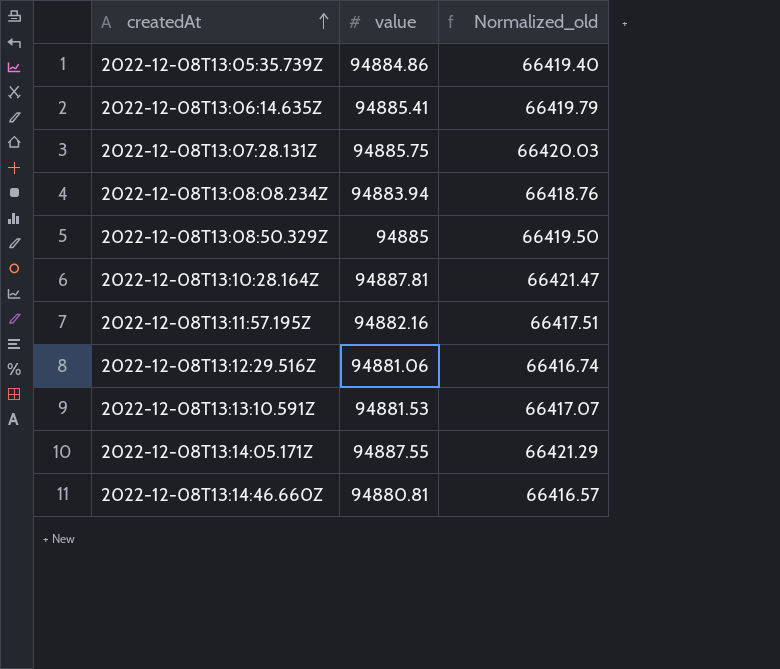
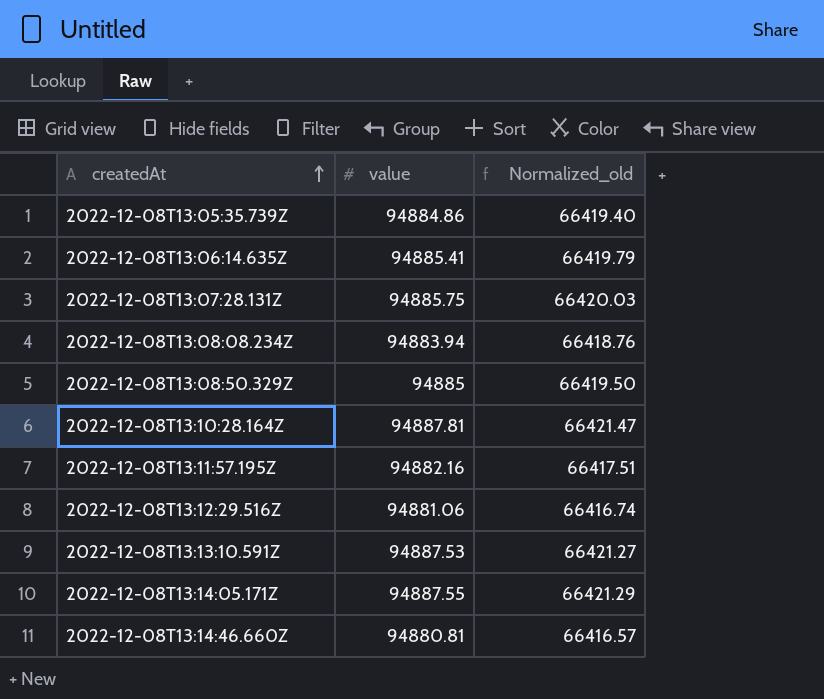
2022-12-08T13:13:10.591Z | value: 94881.53 -> 94887.53
2022-12-08T13:13:10.591Z | Normalized_old: 66417.07 -> 66421.27

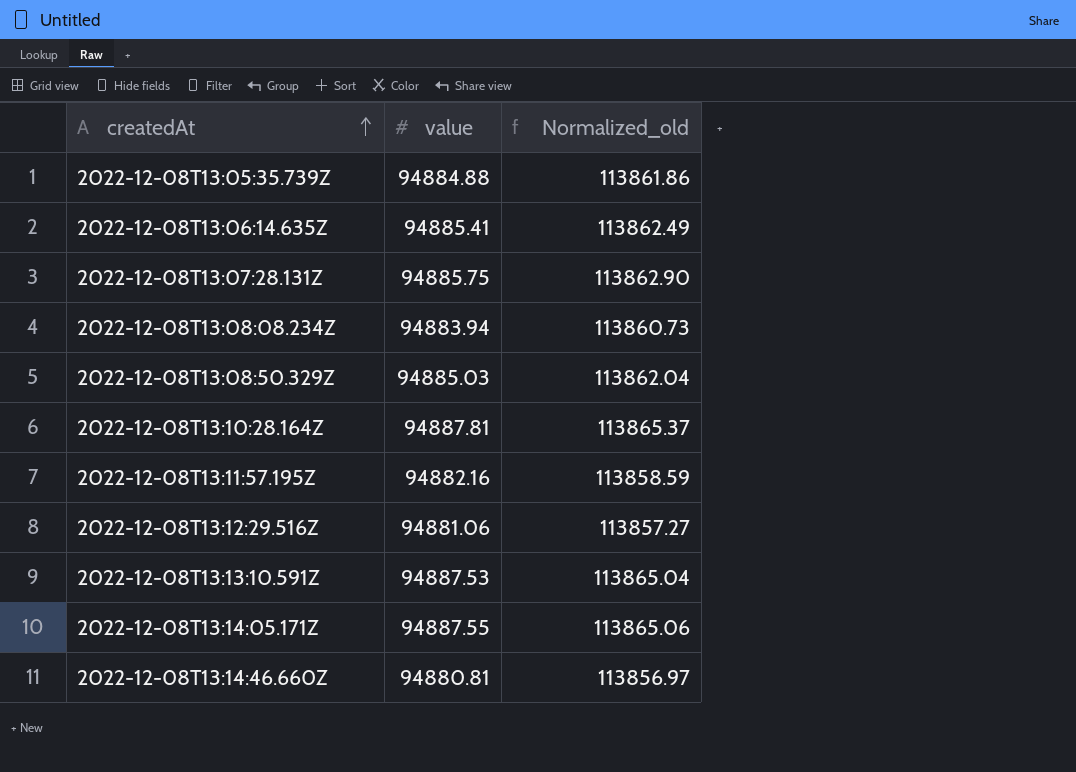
column Normalized_old | formula: [value] * 0.7 -> [value] * 1.2
2022-12-08T13:05:35.739Z | value: 94884.86 -> 94884.88
2022-12-08T13:08:50.329Z | value: 94885 -> 94885.03

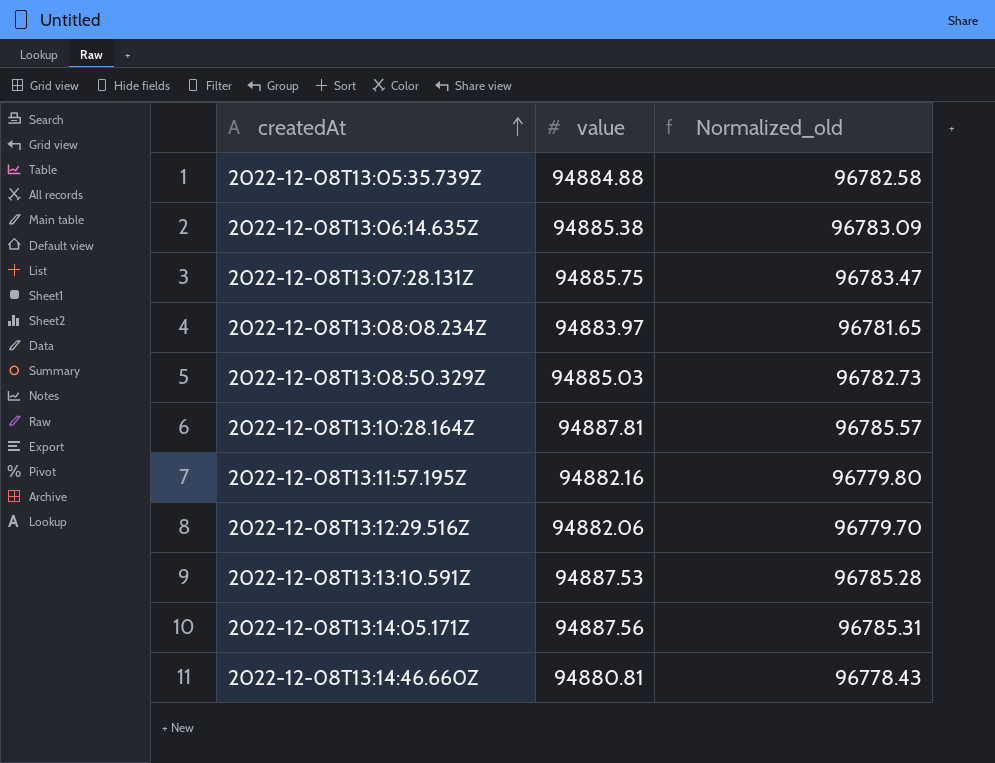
column Normalized_old | formula: [value] * 1.2 -> [value] * 1.02
2022-12-08T13:06:14.635Z | value: 94885.41 -> 94885.38
2022-12-08T13:08:08.234Z | value: 94883.94 -> 94883.97
2022-12-08T13:12:29.516Z | value: 94881.06 -> 94882.06
2022-12-08T13:14:05.171Z | value: 94887.55 -> 94887.56

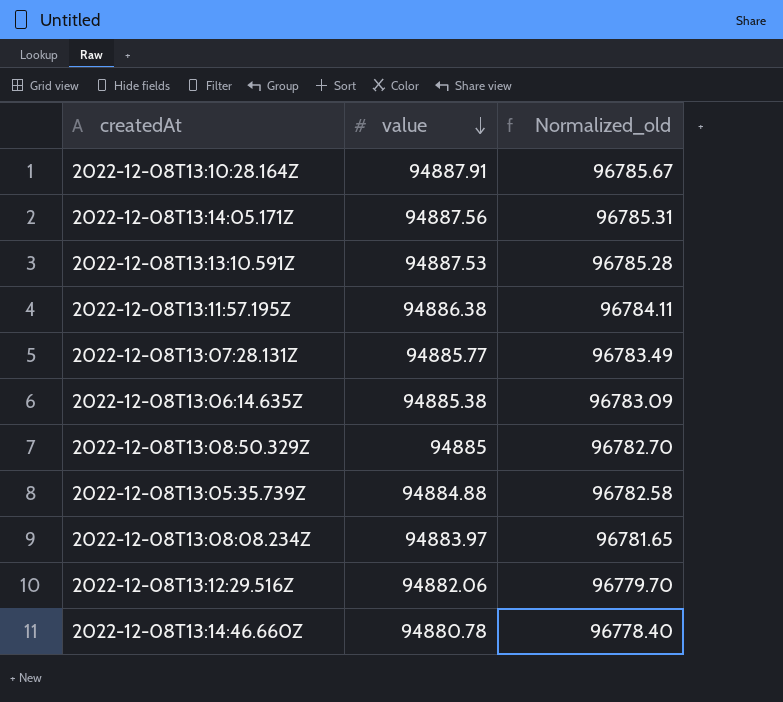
row order: createdAt ascending -> value descending
2022-12-08T13:10:28.164Z | value: 94887.81 -> 94887.91
2022-12-08T13:10:28.164Z | Normalized_old: 96785.57 -> 96785.67
2022-12-08T13:11:57.195Z | value: 94882.16 -> 94886.38
2022-12-08T13:11:57.195Z | Normalized_old: 96779.80 -> 96784.11
2022-12-08T13:07:28.131Z | value: 94885.75 -> 94885.77
2022-12-08T13:07:28.131Z | Normalized_old: 96783.47 -> 96783.49
2022-12-08T13:08:50.329Z | value: 94885.03 -> 94885
2022-12-08T13:08:50.329Z | Normalized_old: 96782.73 -> 96782.70
2022-12-08T13:14:46.660Z | value: 94880.81 -> 94880.78
2022-12-08T13:14:46.660Z | Normalized_old: 96778.43 -> 96778.40

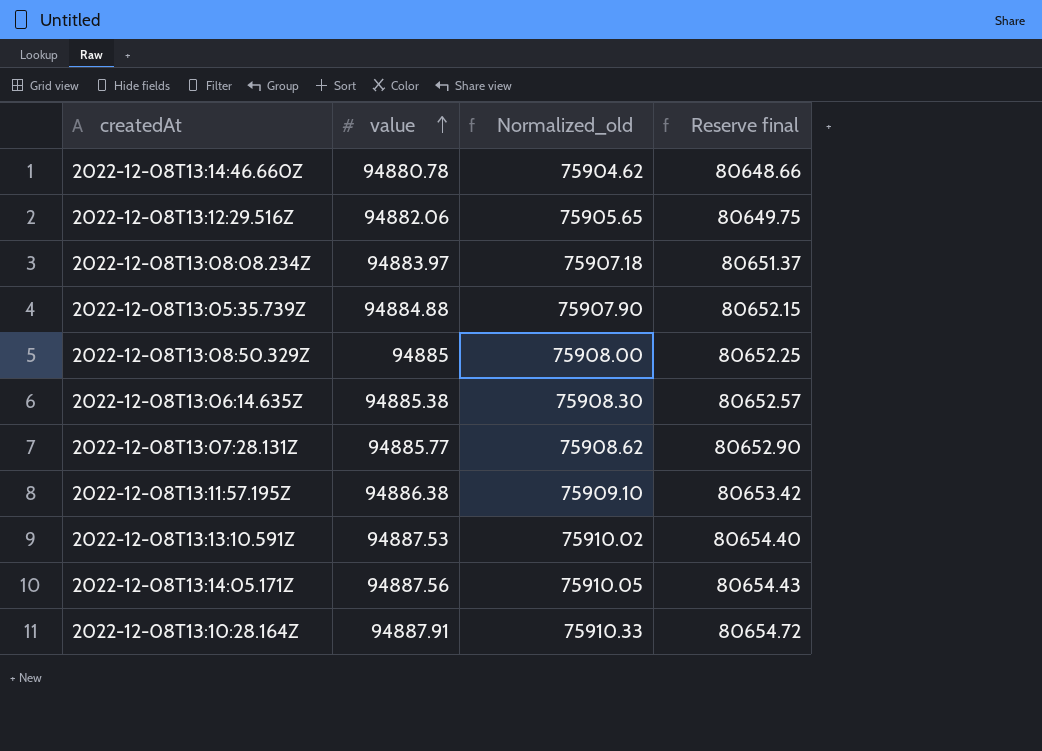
row order: value descending -> value ascending
column Normalized_old | formula: [value] * 1.02 -> [value] * 0.8
column Reserve final | formula: none -> [value] * 0.85

